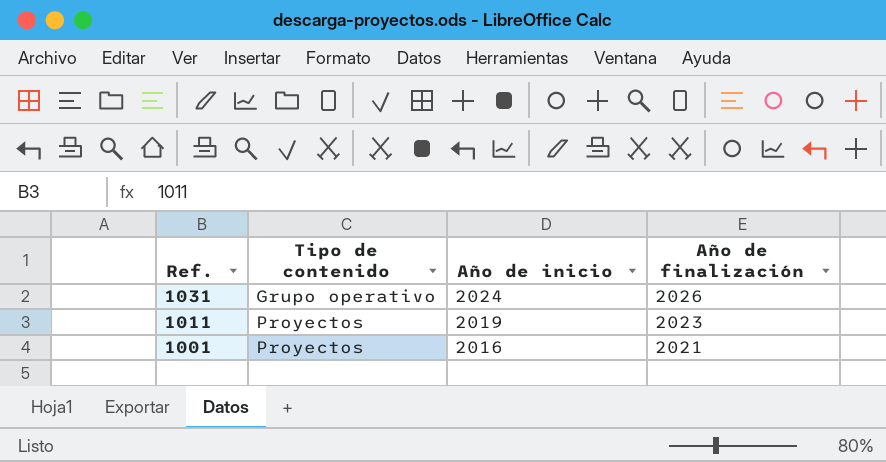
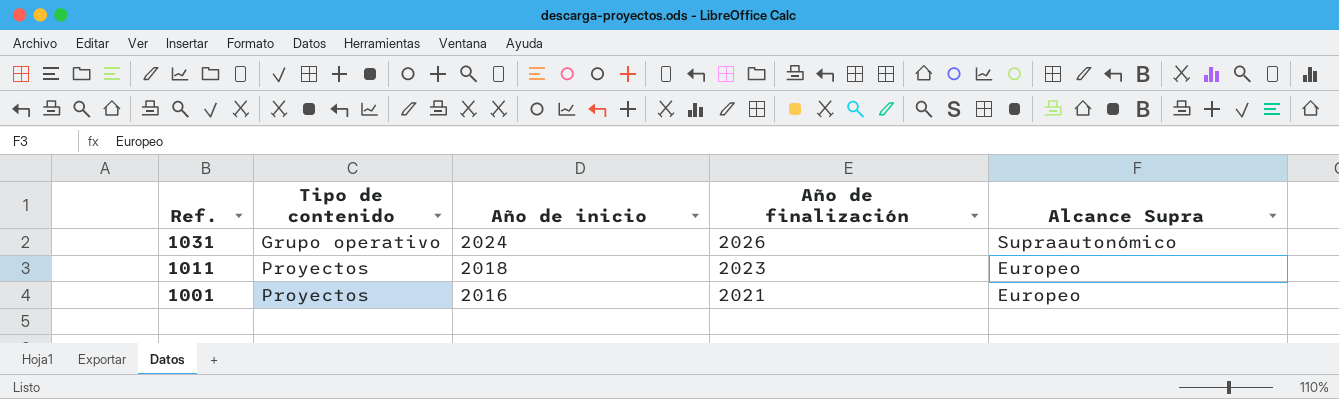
column Alcance Supra | position: none -> 5
1011 | Año de inicio: 2019 -> 2018

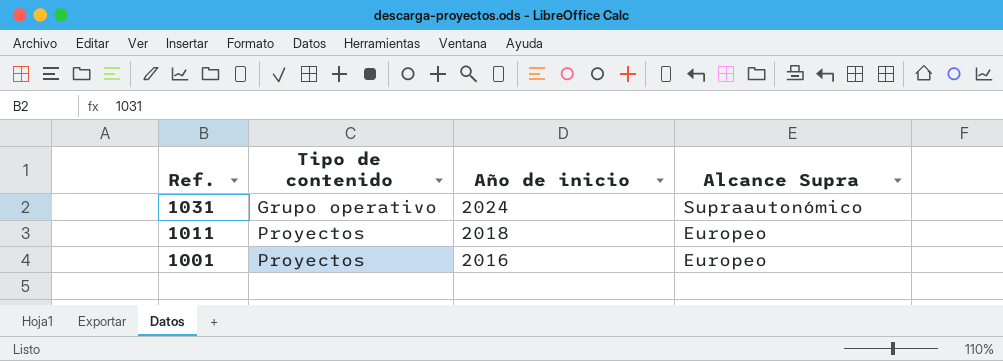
column Año de finalización | position: 4 -> none

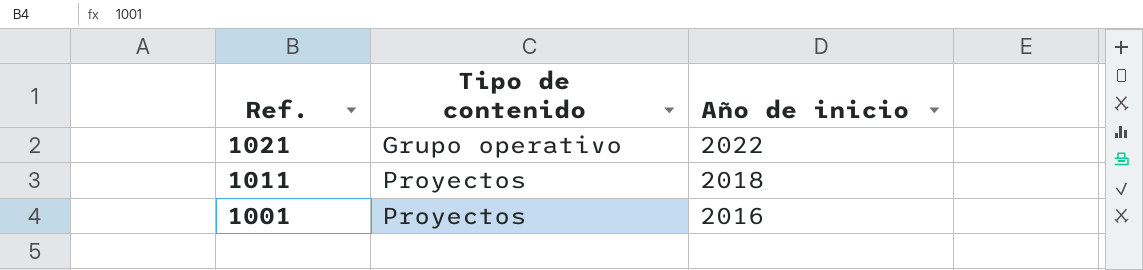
column Alcance Supra | position: 4 -> none
row 1031: Grupo operativo | 2024 | Supraautonómico -> none
row 1021: none -> Grupo operativo | 2022

